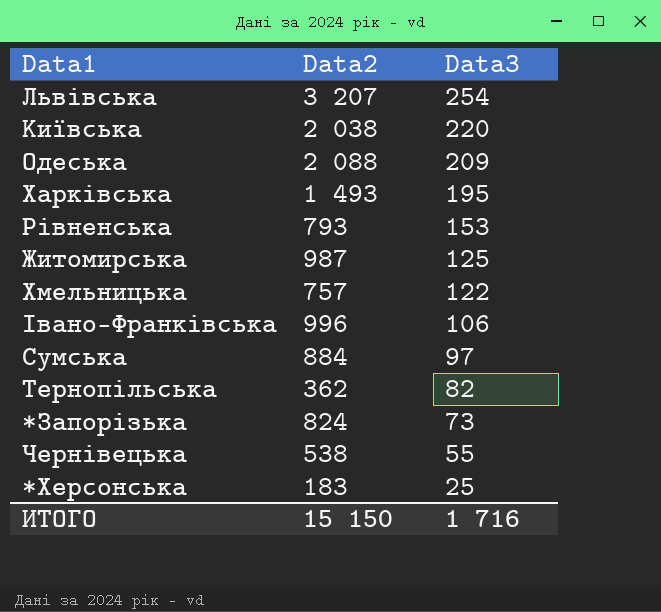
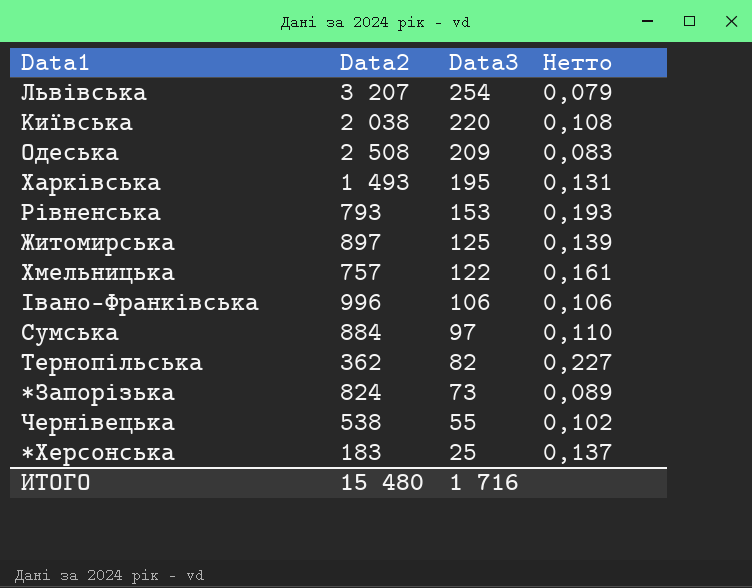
column Нетто | formula: none -> [Data3] / [Data2]
Одеська | Data2: 2 088 -> 2 508
Житомирська | Data2: 987 -> 897
ИТОГО | Data2: 15 150 -> 15 480

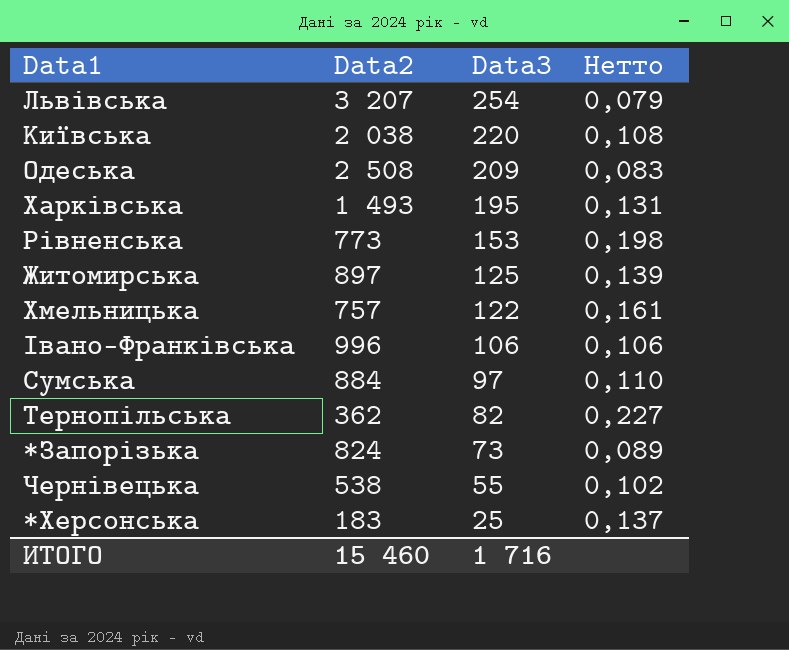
Рівненська | Data2: 793 -> 773
Рівненська | Нетто: 0,193 -> 0,198
ИТОГО | Data2: 15 480 -> 15 460

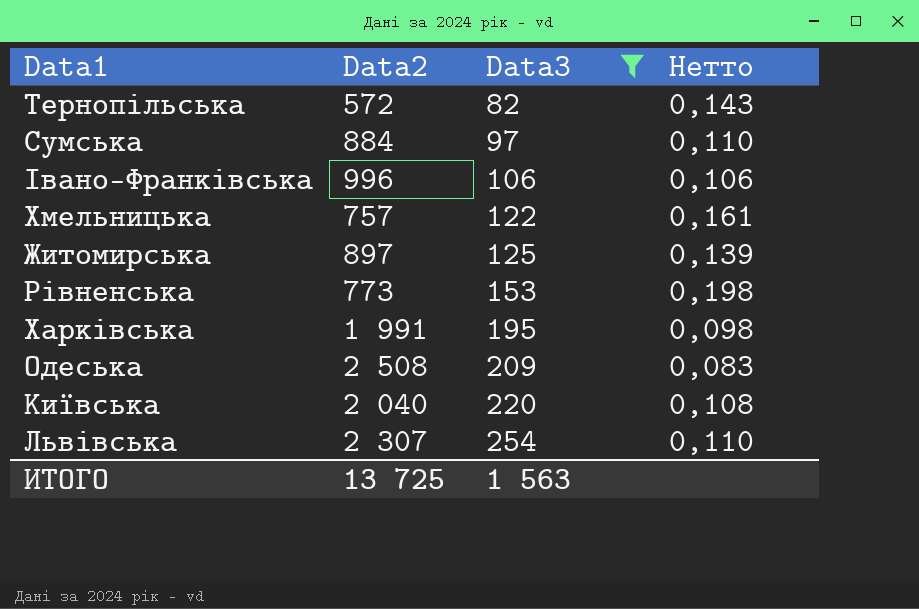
filter: none -> Data3 >= 82
row order: Data3 descending -> Data3 ascending
Тернопільська | Data2: 362 -> 572
Тернопільська | Нетто: 0,227 -> 0,143
Харківська | Data2: 1 493 -> 1 991
Харківська | Нетто: 0,131 -> 0,098
Київська | Data2: 2 038 -> 2 040
Львівська | Data2: 3 207 -> 2 307
Львівська | Нетто: 0,079 -> 0,110
ИТОГО | Data2: 15 460 -> 13 725
ИТОГО | Data3: 1 716 -> 1 563

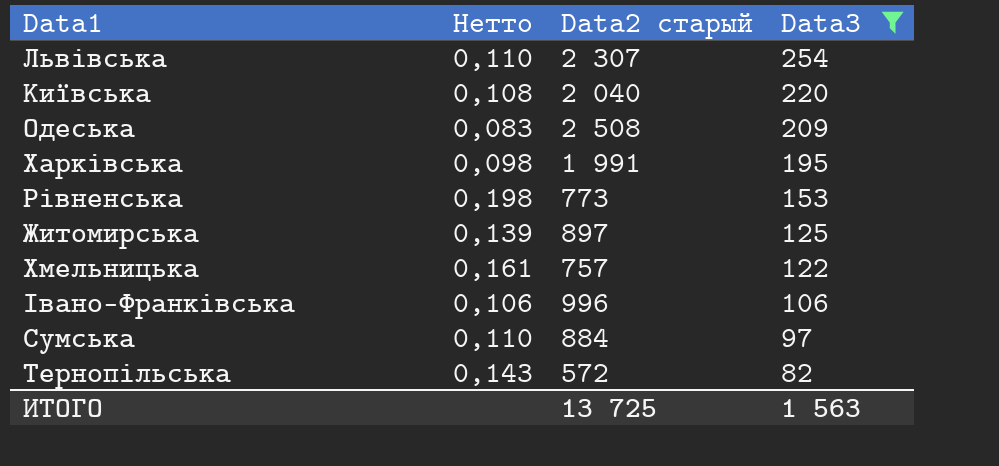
row order: Data3 ascending -> Data3 descending
column Нетто | position: 4 -> 2
column name: Data2 -> Data2 старый

